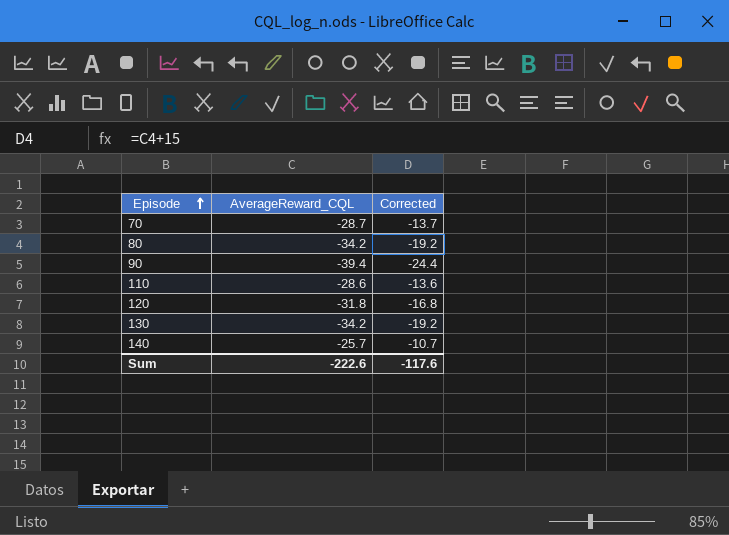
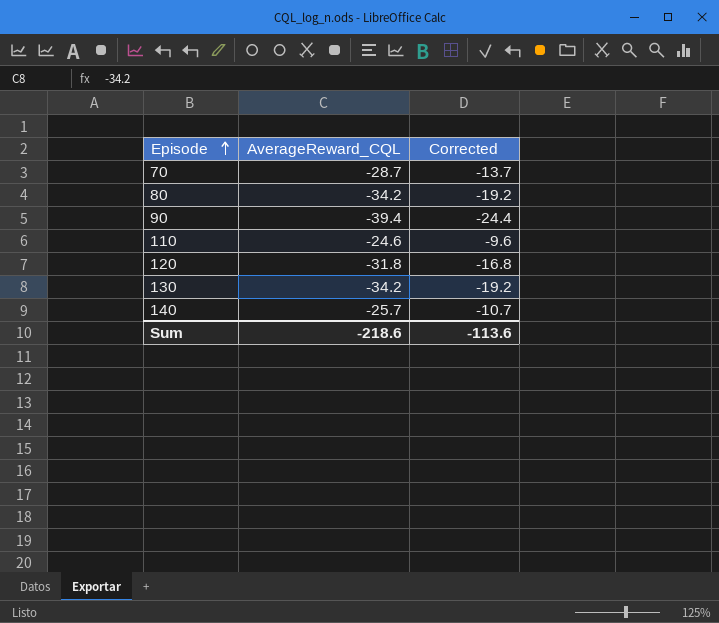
110 | AverageReward_CQL: -28.6 -> -24.6
110 | Corrected: -13.6 -> -9.6
Sum | AverageReward_CQL: -222.6 -> -218.6
Sum | Corrected: -117.6 -> -113.6

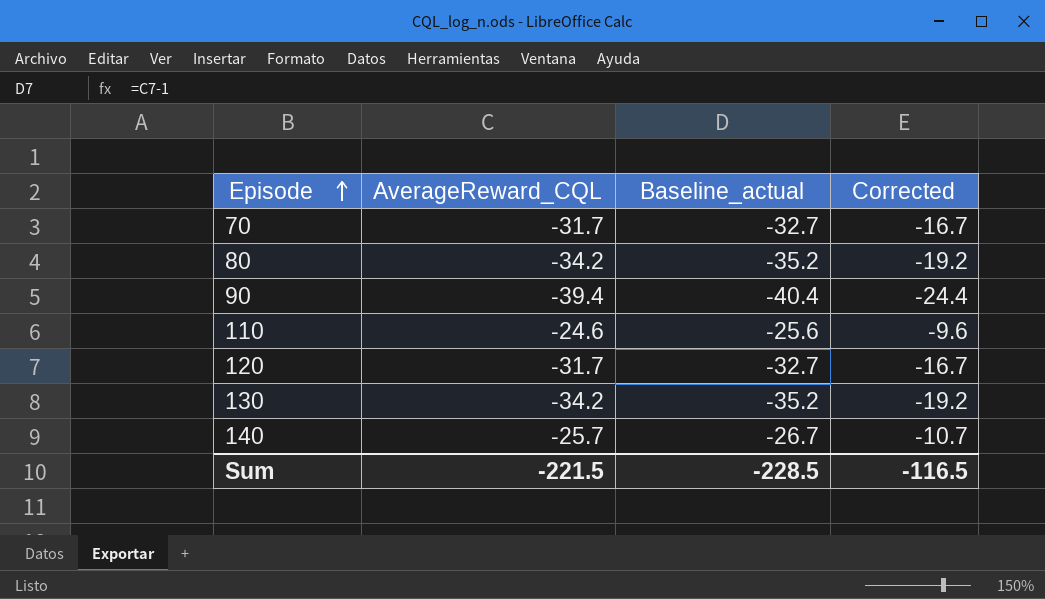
column Baseline_actual | formula: none -> [AverageReward_CQL] - 1
70 | AverageReward_CQL: -28.7 -> -31.7
70 | Corrected: -13.7 -> -16.7
120 | AverageReward_CQL: -31.8 -> -31.7
120 | Corrected: -16.8 -> -16.7
Sum | AverageReward_CQL: -218.6 -> -221.5
Sum | Corrected: -113.6 -> -116.5

